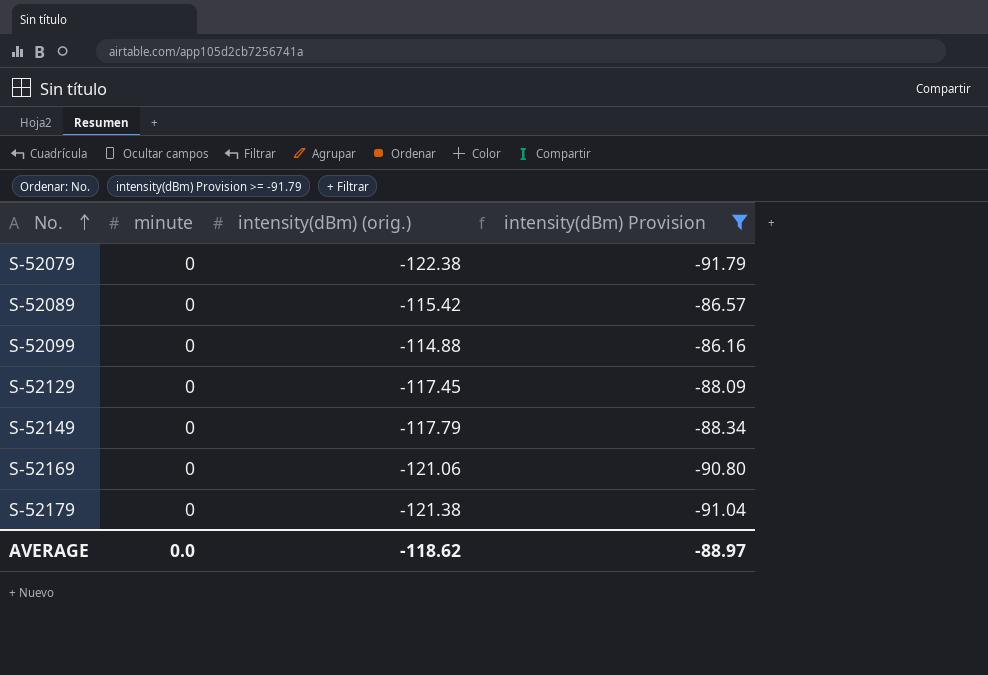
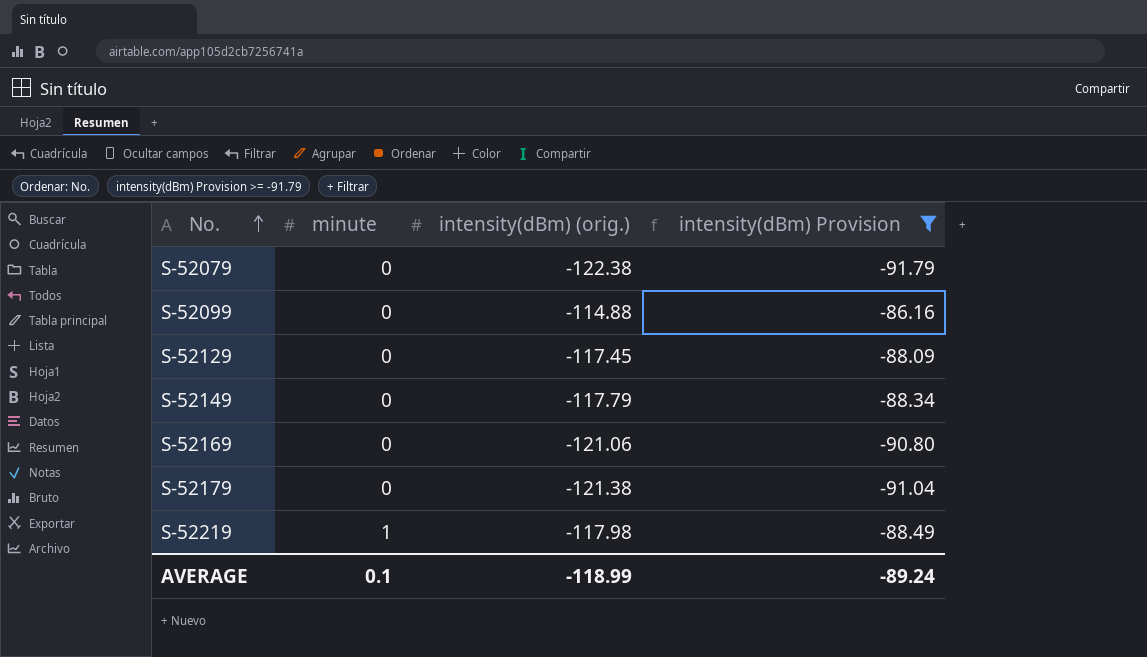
row S-52089: 0 | -115.42 | -86.57 -> none
row S-52219: none -> 1 | -117.98 | -88.49
AVERAGE | minute: 0.0 -> 0.1
AVERAGE | intensity(dBm) (orig.): -118.62 -> -118.99
AVERAGE | intensity(dBm) Provision: -88.97 -> -89.24

